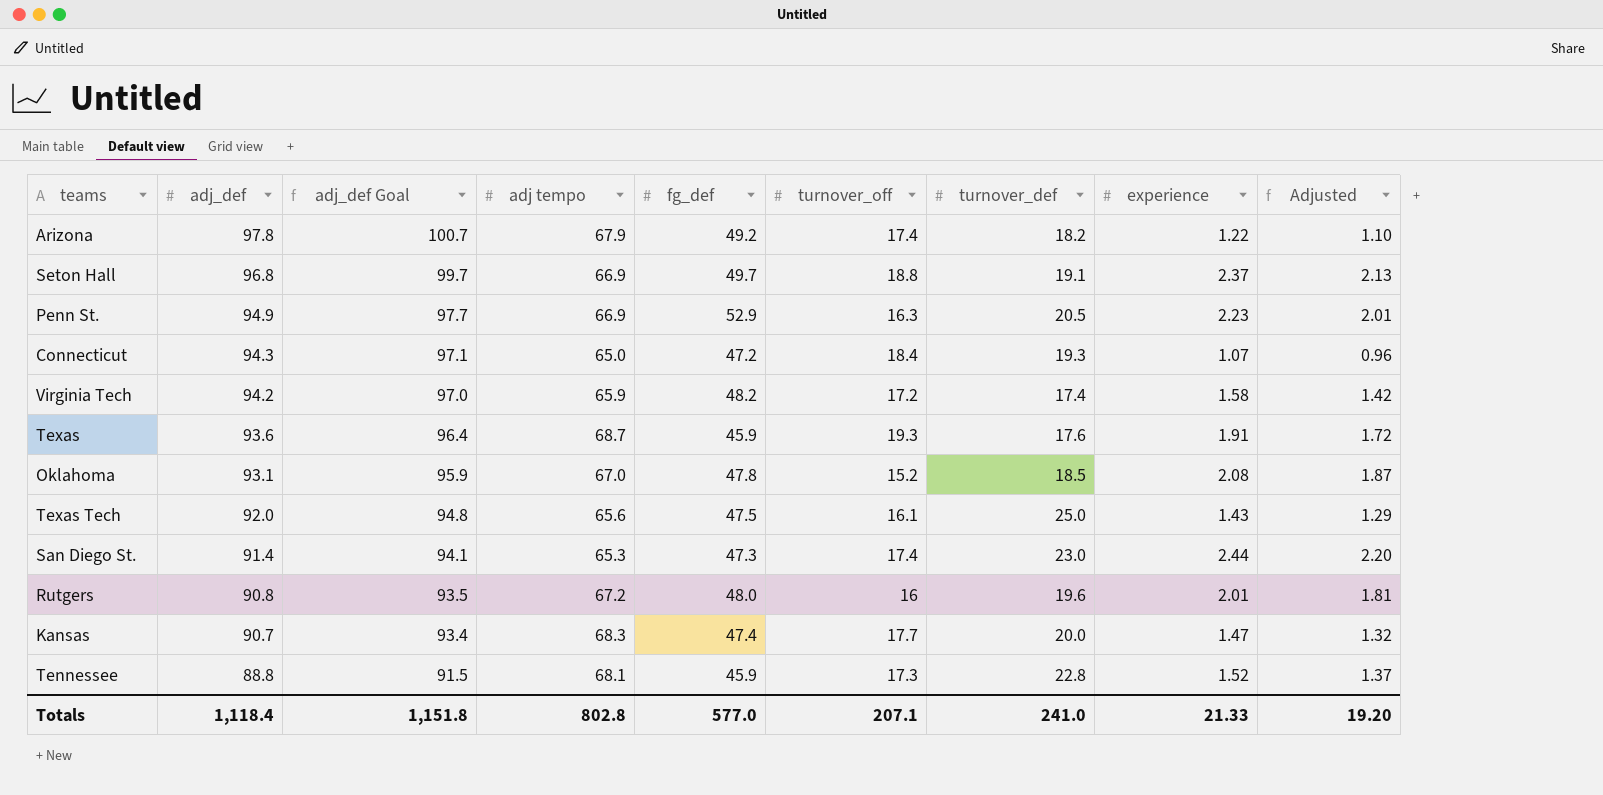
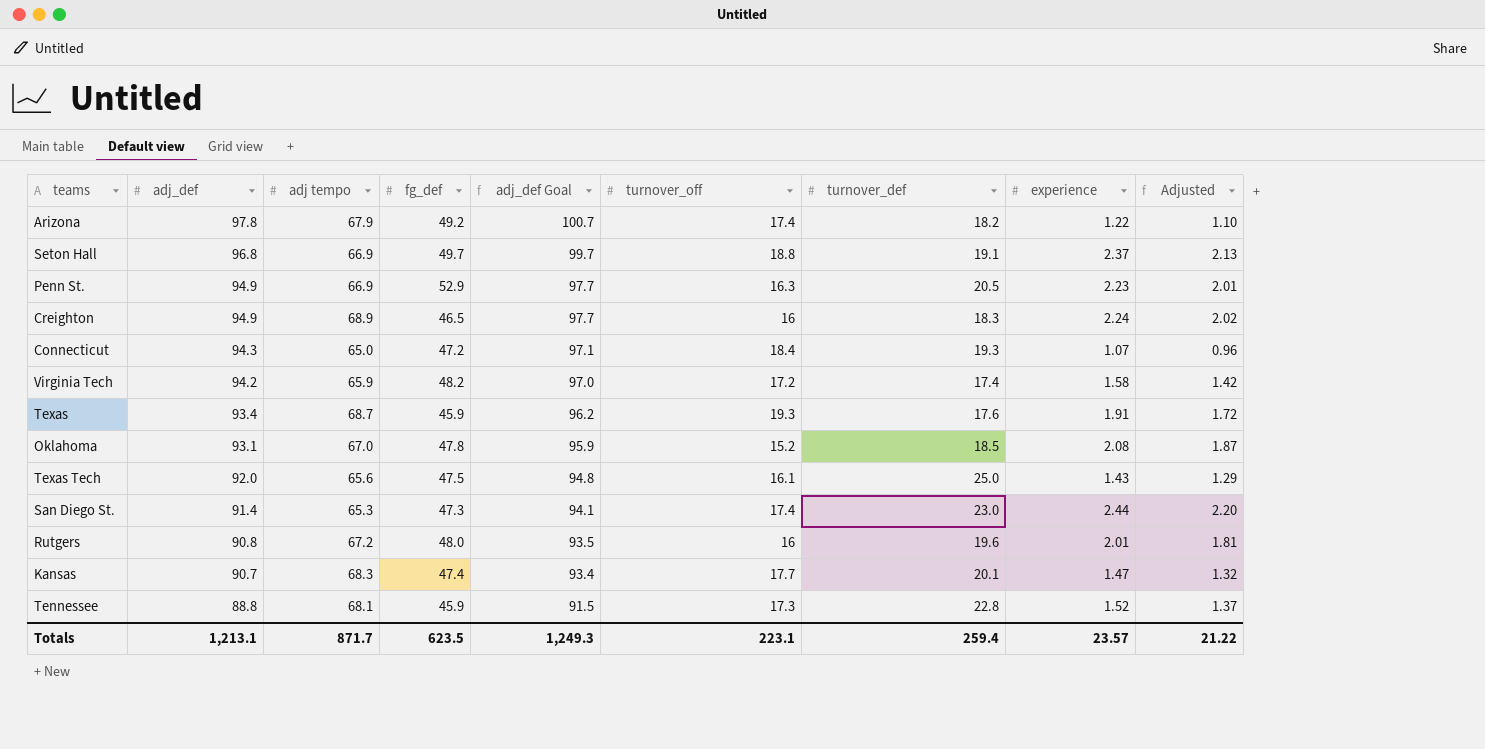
column adj_def Goal | position: 3 -> 5
row Creighton: none -> 94.9 | 68.9 | 46.5 | 97.7 | 16 | 18.3 | 2.24 | 2.02
Texas | adj_def: 93.6 -> 93.4
Texas | adj_def Goal: 96.4 -> 96.2
Kansas | turnover_def: 20.0 -> 20.1
Totals | adj_def: 1,118.4 -> 1,213.1
Totals | adj tempo: 802.8 -> 871.7
Totals | fg_def: 577.0 -> 623.5
Totals | adj_def Goal: 1,151.8 -> 1,249.3
Totals | turnover_off: 207.1 -> 223.1
Totals | turnover_def: 241.0 -> 259.4
Totals | experience: 21.33 -> 23.57
Totals | Adjusted: 19.20 -> 21.22

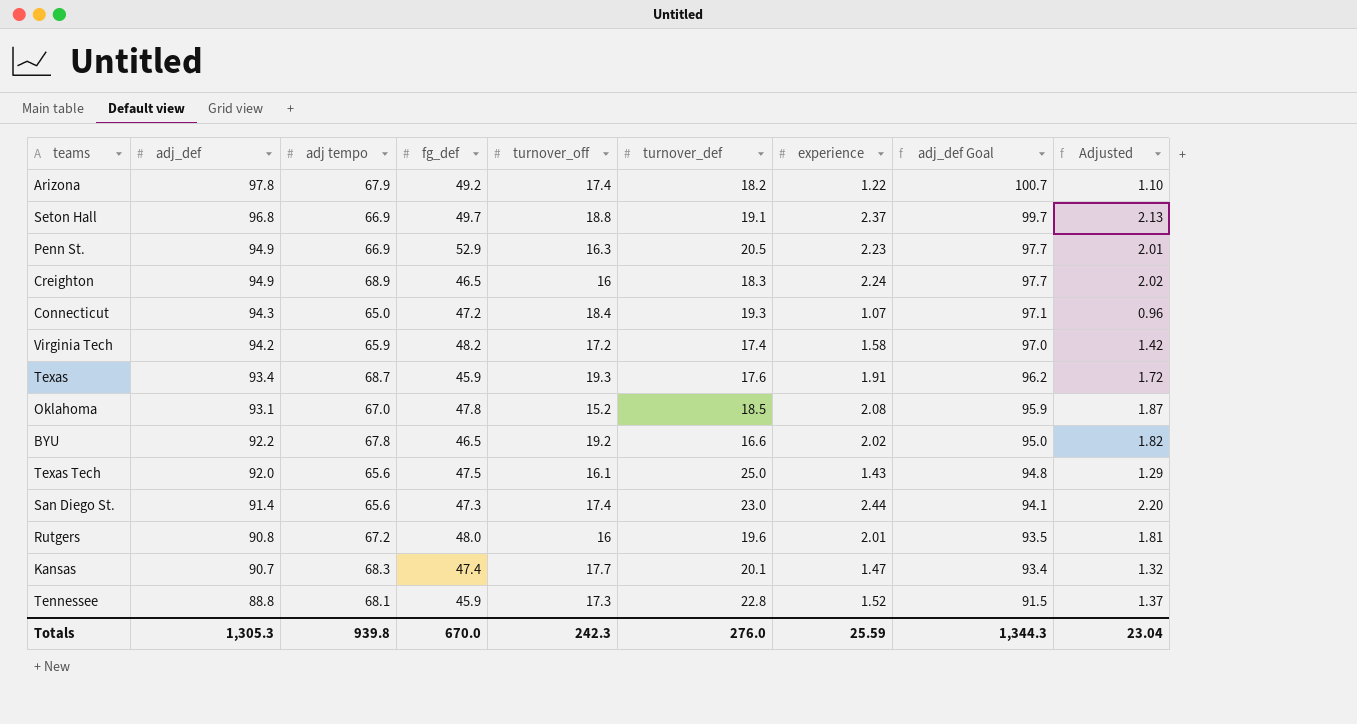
column adj_def Goal | position: 5 -> 8
row BYU: none -> 92.2 | 67.8 | 46.5 | 19.2 | 16.6 | 2.02 | 95.0 | 1.82
San Diego St. | adj tempo: 65.3 -> 65.6
Totals | adj_def: 1,213.1 -> 1,305.3
Totals | adj tempo: 871.7 -> 939.8
Totals | fg_def: 623.5 -> 670.0
Totals | turnover_off: 223.1 -> 242.3
Totals | turnover_def: 259.4 -> 276.0
Totals | experience: 23.57 -> 25.59
Totals | adj_def Goal: 1,249.3 -> 1,344.3
Totals | Adjusted: 21.22 -> 23.04

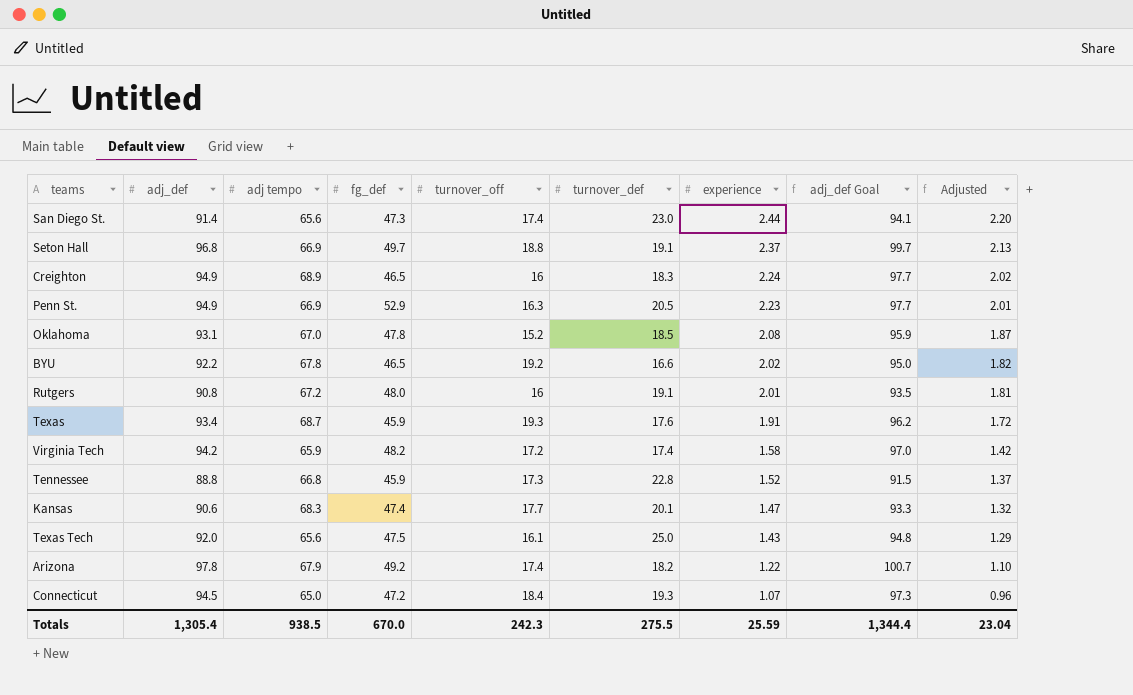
row order: adj_def descending -> experience descending
Rutgers | turnover_def: 19.6 -> 19.1
Tennessee | adj tempo: 68.1 -> 66.8
Kansas | adj_def: 90.7 -> 90.6
Kansas | adj_def Goal: 93.4 -> 93.3
Connecticut | adj_def: 94.3 -> 94.5
Connecticut | adj_def Goal: 97.1 -> 97.3
Totals | adj_def: 1,305.3 -> 1,305.4
Totals | adj tempo: 939.8 -> 938.5
Totals | turnover_def: 276.0 -> 275.5
Totals | adj_def Goal: 1,344.3 -> 1,344.4

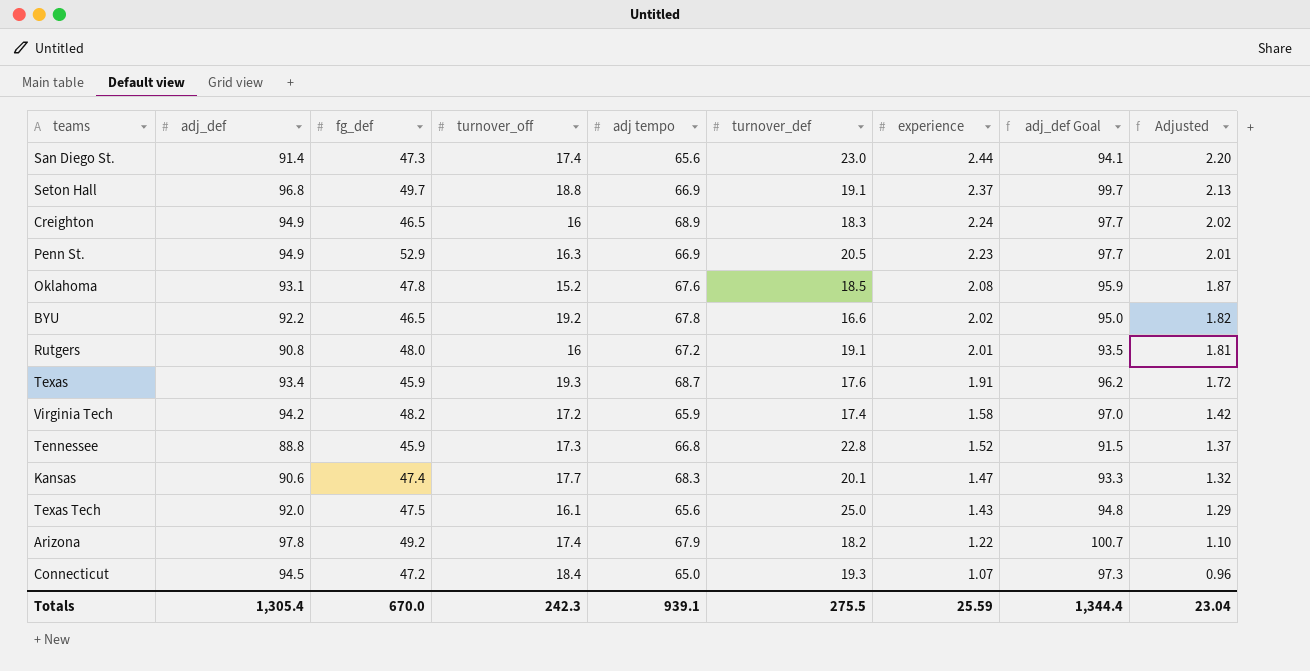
column adj tempo | position: 3 -> 5
Oklahoma | adj tempo: 67.0 -> 67.6
Totals | adj tempo: 938.5 -> 939.1

